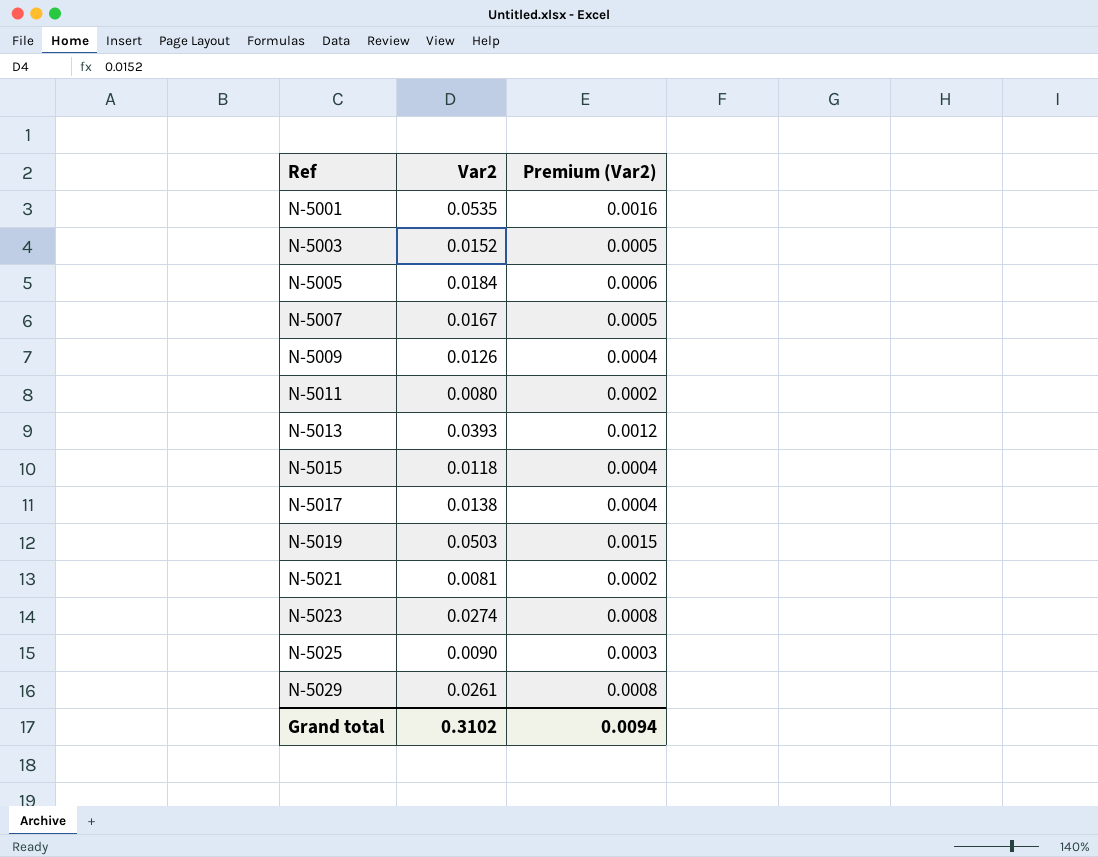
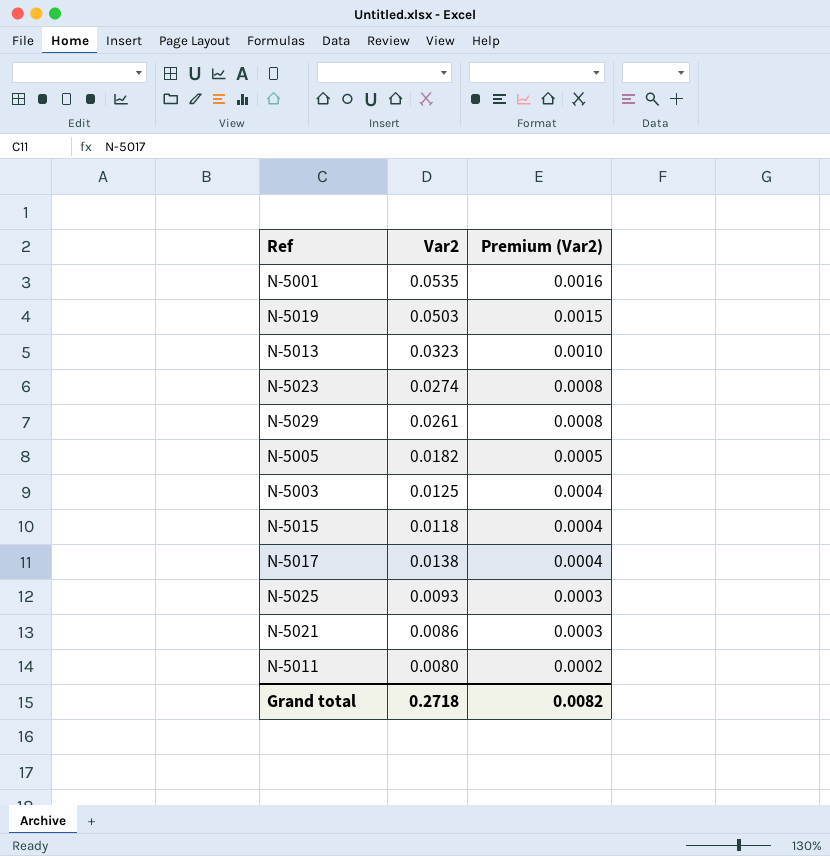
row order: Ref ascending -> Premium (Var2) descending
row N-5007: 0.0167 | 0.0005 -> none
row N-5009: 0.0126 | 0.0004 -> none
N-5013 | Var2: 0.0393 -> 0.0323
N-5013 | Premium (Var2): 0.0012 -> 0.0010
N-5005 | Var2: 0.0184 -> 0.0182
N-5005 | Premium (Var2): 0.0006 -> 0.0005
N-5003 | Var2: 0.0152 -> 0.0125
N-5003 | Premium (Var2): 0.0005 -> 0.0004
N-5025 | Var2: 0.0090 -> 0.0093
N-5021 | Var2: 0.0081 -> 0.0086
N-5021 | Premium (Var2): 0.0002 -> 0.0003
Grand total | Var2: 0.3102 -> 0.2718
Grand total | Premium (Var2): 0.0094 -> 0.0082

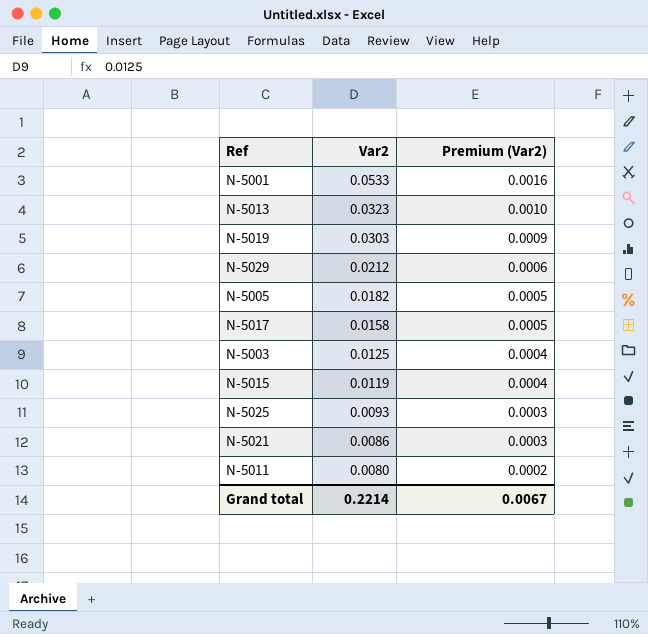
row order: Premium (Var2) descending -> Var2 descending
row N-5023: 0.0274 | 0.0008 -> none
N-5001 | Var2: 0.0535 -> 0.0533
N-5019 | Var2: 0.0503 -> 0.0303
N-5019 | Premium (Var2): 0.0015 -> 0.0009
N-5029 | Var2: 0.0261 -> 0.0212
N-5029 | Premium (Var2): 0.0008 -> 0.0006
N-5017 | Var2: 0.0138 -> 0.0158
N-5017 | Premium (Var2): 0.0004 -> 0.0005
N-5015 | Var2: 0.0118 -> 0.0119
Grand total | Var2: 0.2718 -> 0.2214
Grand total | Premium (Var2): 0.0082 -> 0.0067

